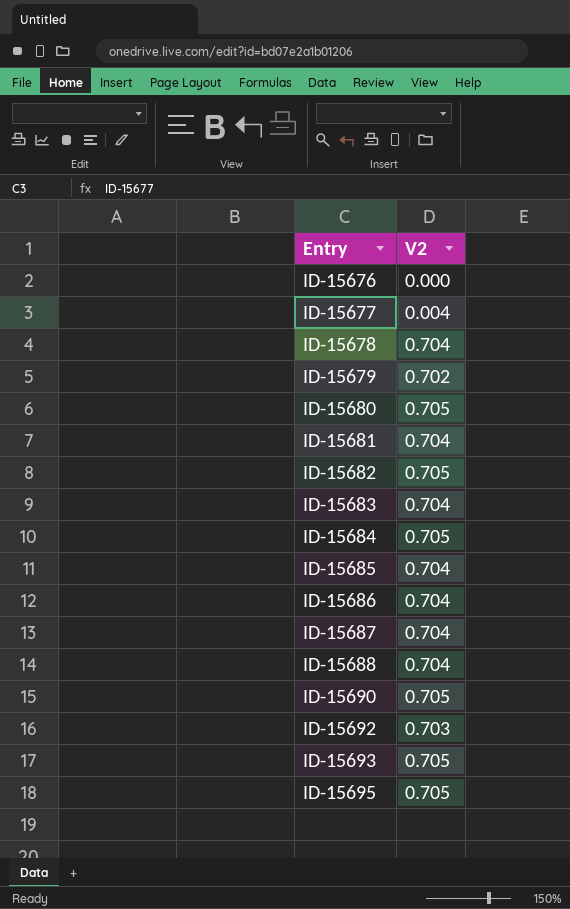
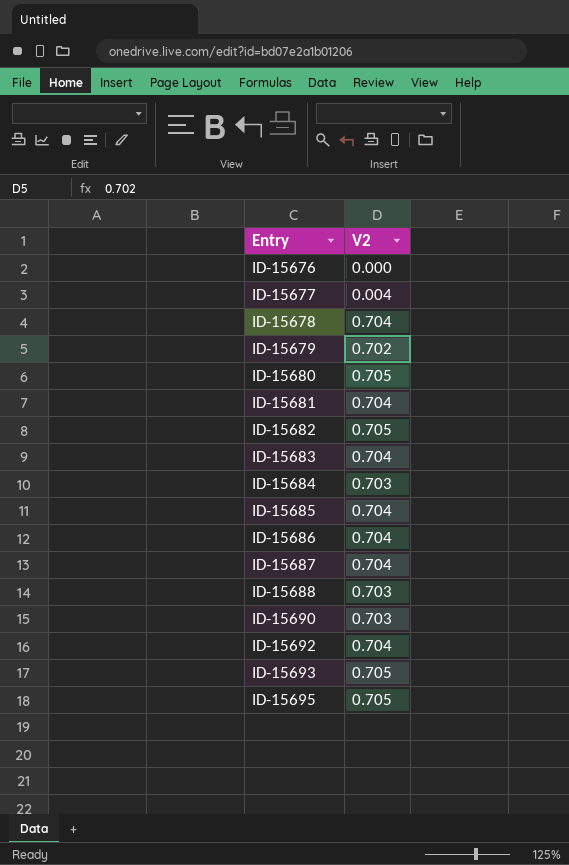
ID-15684 | V2: 0.705 -> 0.703
ID-15688 | V2: 0.704 -> 0.703
ID-15690 | V2: 0.705 -> 0.703
ID-15692 | V2: 0.703 -> 0.704

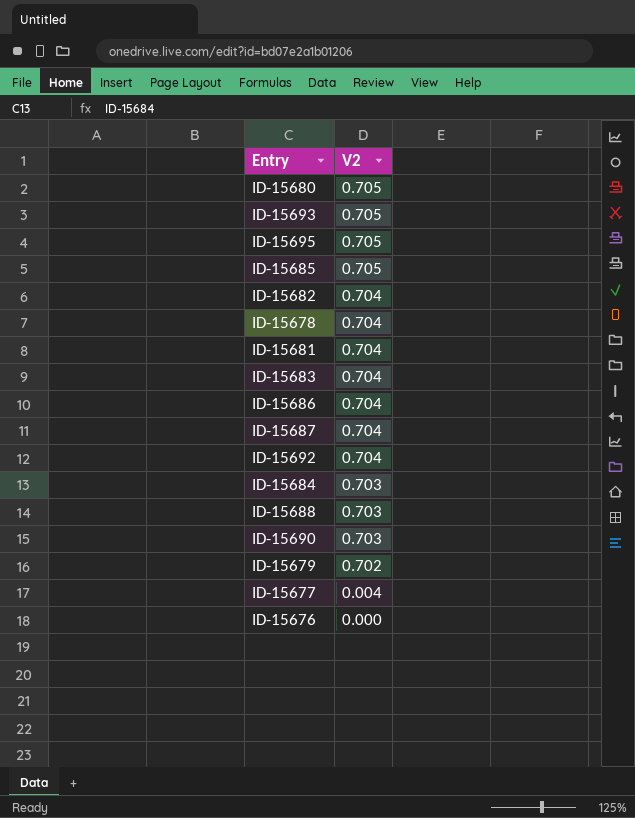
row order: Entry ascending -> V2 descending
ID-15685 | V2: 0.704 -> 0.705
ID-15682 | V2: 0.705 -> 0.704

